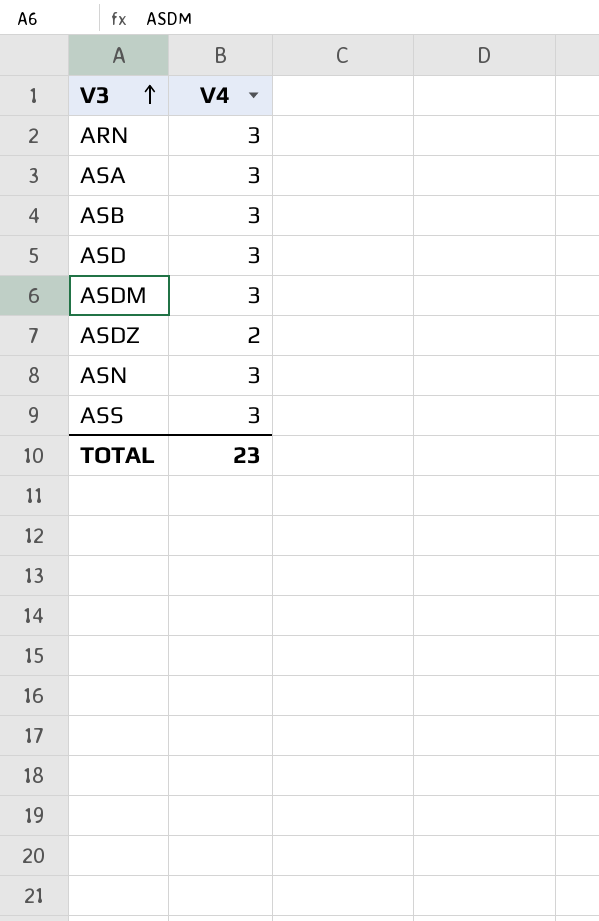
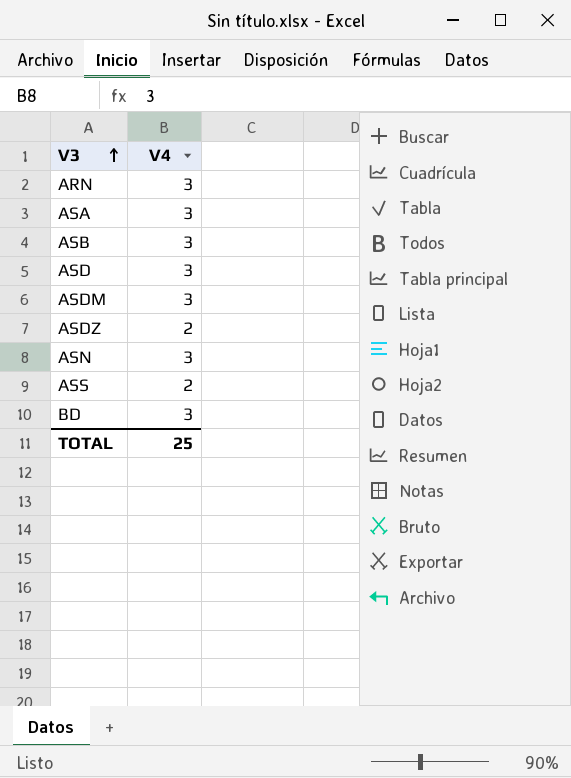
ASS | V4: 3 -> 2
row BD: none -> 3
TOTAL | V4: 23 -> 25

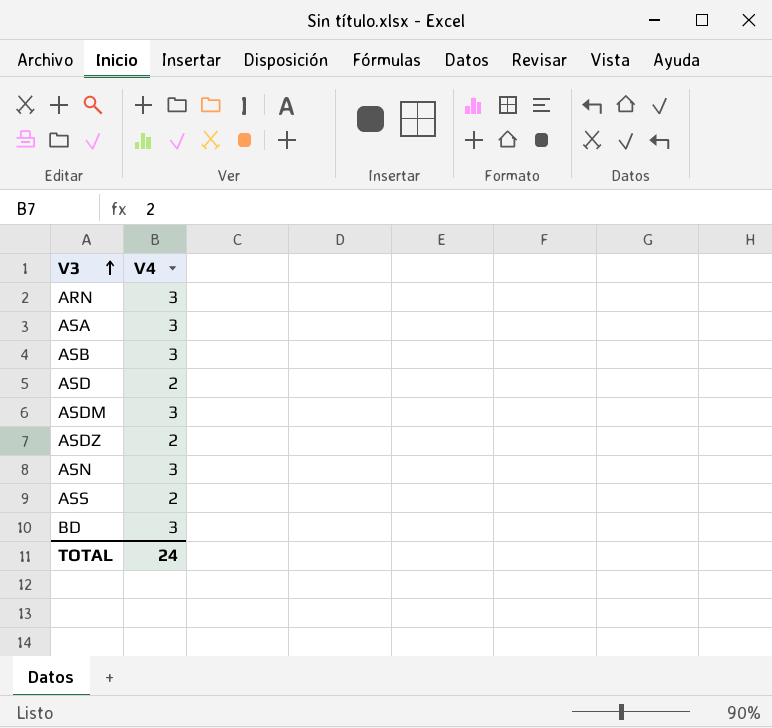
ASD | V4: 3 -> 2
TOTAL | V4: 25 -> 24

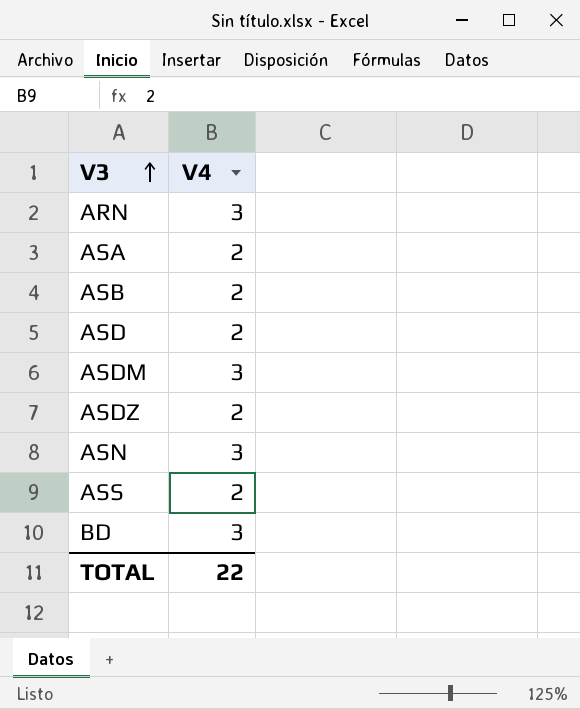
ASA | V4: 3 -> 2
ASB | V4: 3 -> 2
TOTAL | V4: 24 -> 22

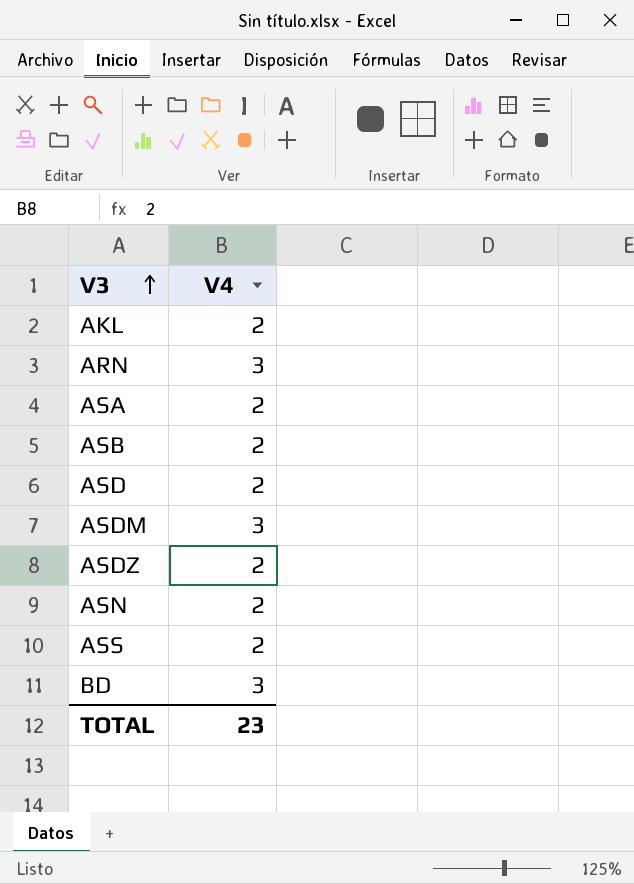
row AKL: none -> 2
ASN | V4: 3 -> 2
TOTAL | V4: 22 -> 23

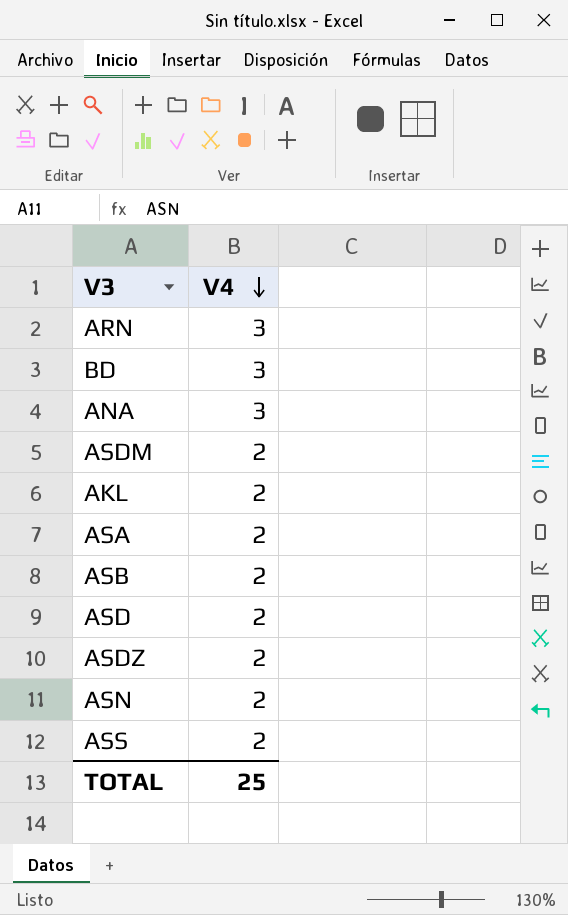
row order: V3 ascending -> V4 descending
row ANA: none -> 3
ASDM | V4: 3 -> 2
TOTAL | V4: 23 -> 25

